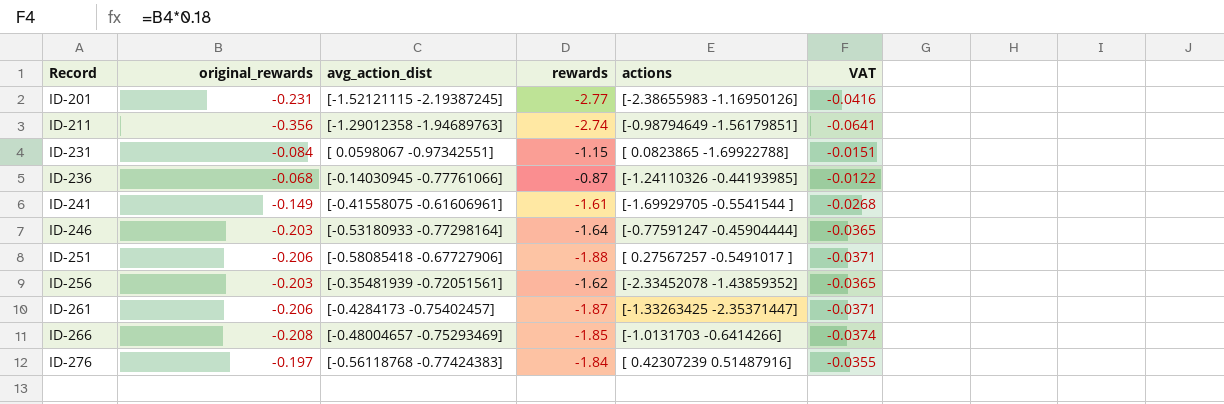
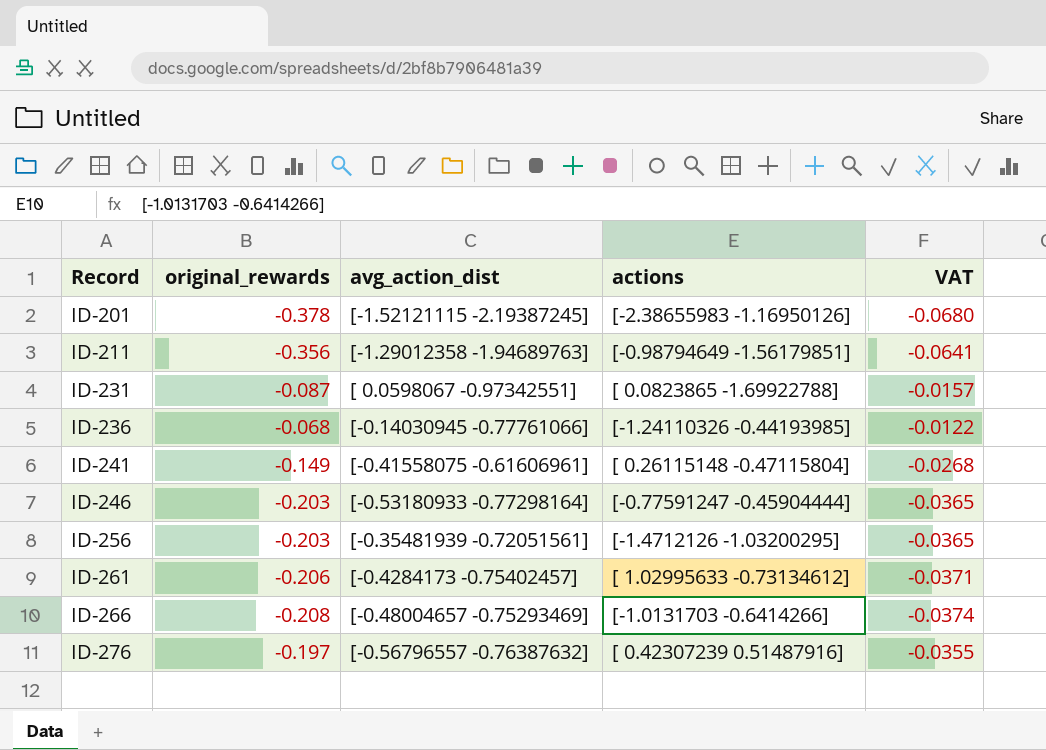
column rewards | position: 4 -> none
row ID-251: -0.206 | [-0.58085418 -0.67727906] | -1.88 | [ 0.27567257 -0.5491017 ] | -0.0371 -> none
ID-201 | original_rewards: -0.231 -> -0.378
ID-201 | VAT: -0.0416 -> -0.0680
ID-231 | original_rewards: -0.084 -> -0.087
ID-231 | VAT: -0.0151 -> -0.0157
ID-241 | actions: [-1.69929705 -0.5541544 ] -> [ 0.26115148 -0.47115804]
ID-256 | actions: [-2.33452078 -1.43859352] -> [-1.4712126 -1.03200295]
ID-261 | actions: [-1.33263425 -2.35371447] -> [ 1.02995633 -0.73134612]
ID-276 | avg_action_dist: [-0.56118768 -0.77424383] -> [-0.56796557 -0.76387632]

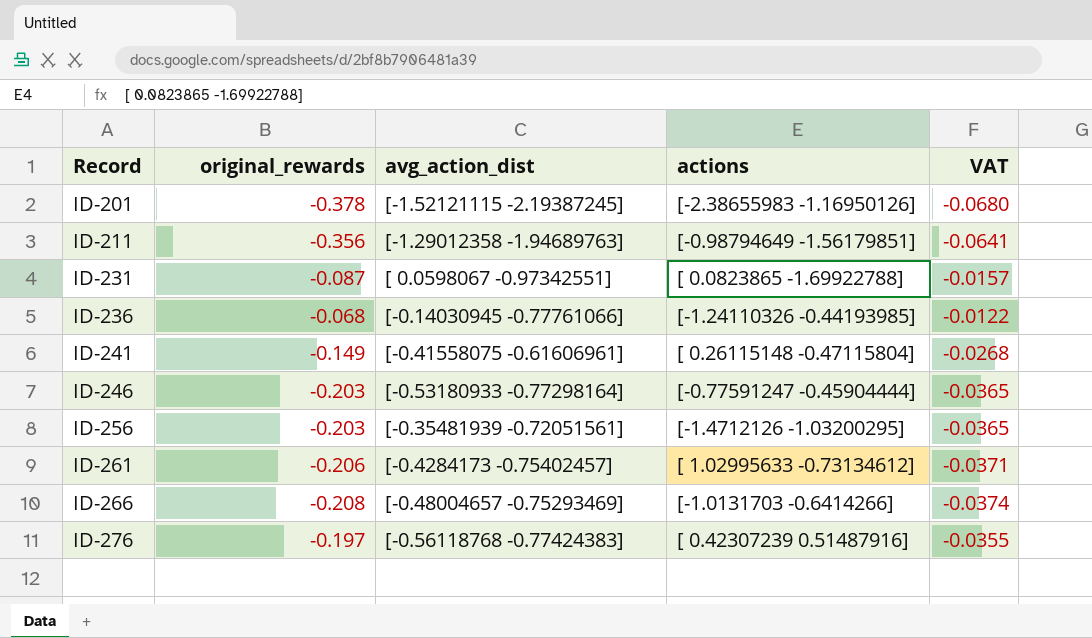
ID-276 | avg_action_dist: [-0.56796557 -0.76387632] -> [-0.56118768 -0.77424383]

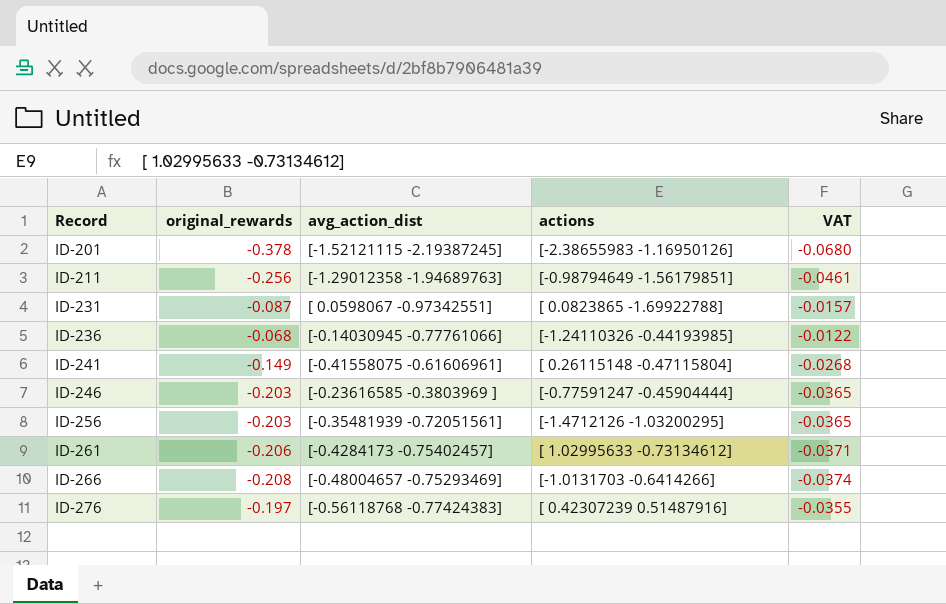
ID-211 | original_rewards: -0.356 -> -0.256
ID-211 | VAT: -0.0641 -> -0.0461
ID-246 | avg_action_dist: [-0.53180933 -0.77298164] -> [-0.23616585 -0.3803969 ]

